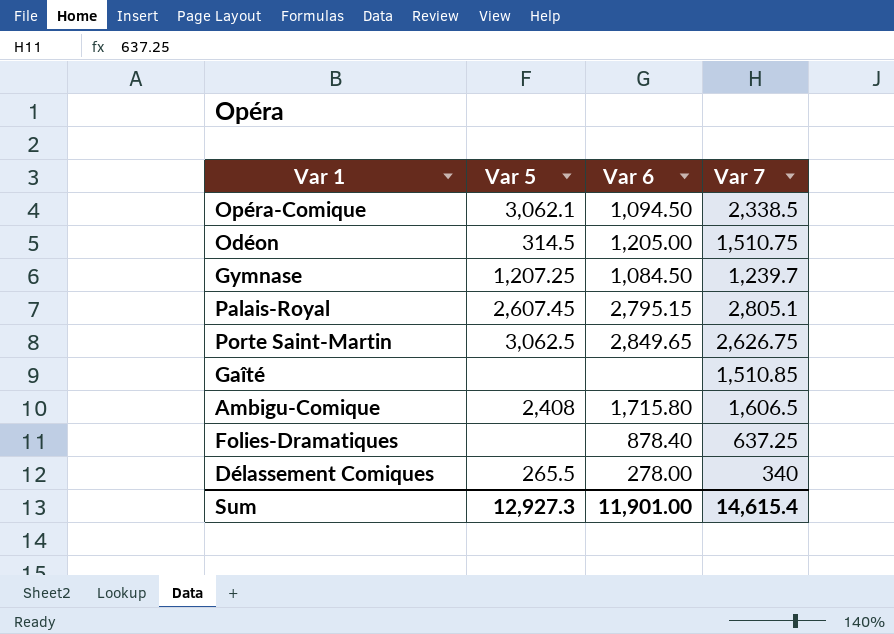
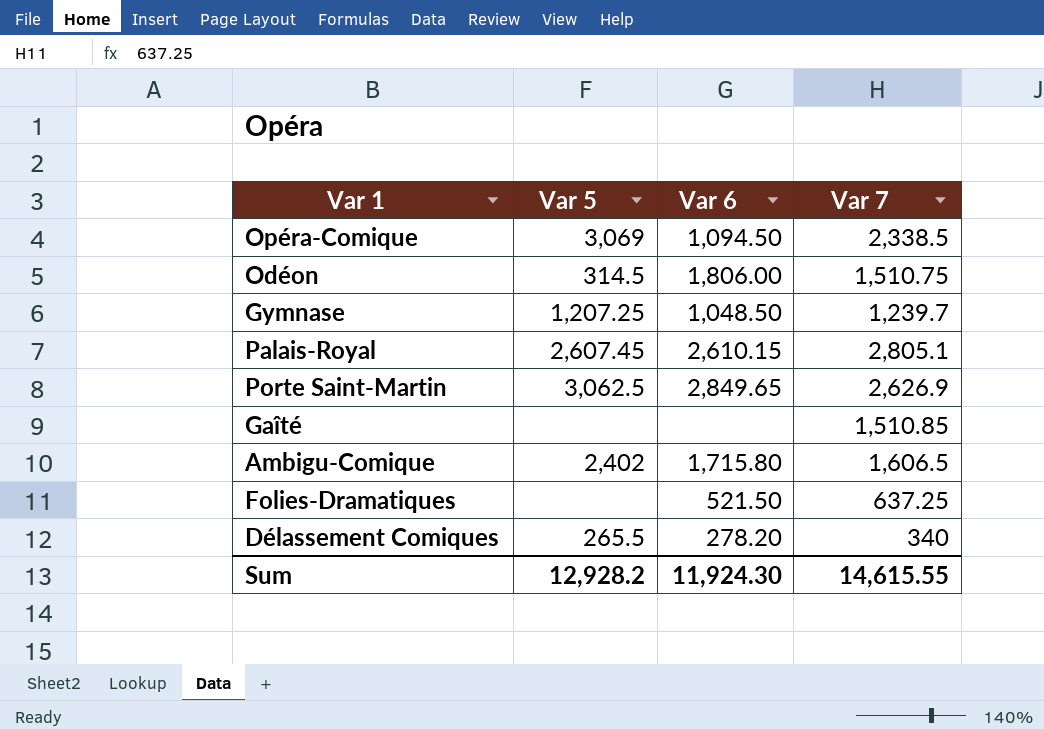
Opéra-Comique | Var 5: 3,062.1 -> 3,069
Odéon | Var 6: 1,205.00 -> 1,806.00
Gymnase | Var 6: 1,084.50 -> 1,048.50
Palais-Royal | Var 6: 2,795.15 -> 2,610.15
Porte Saint-Martin | Var 7: 2,626.75 -> 2,626.9
Ambigu-Comique | Var 5: 2,408 -> 2,402
Folies-Dramatiques | Var 6: 878.40 -> 521.50
Délassement Comiques | Var 6: 278.00 -> 278.20
Sum | Var 5: 12,927.3 -> 12,928.2
Sum | Var 6: 11,901.00 -> 11,924.30
Sum | Var 7: 14,615.4 -> 14,615.55

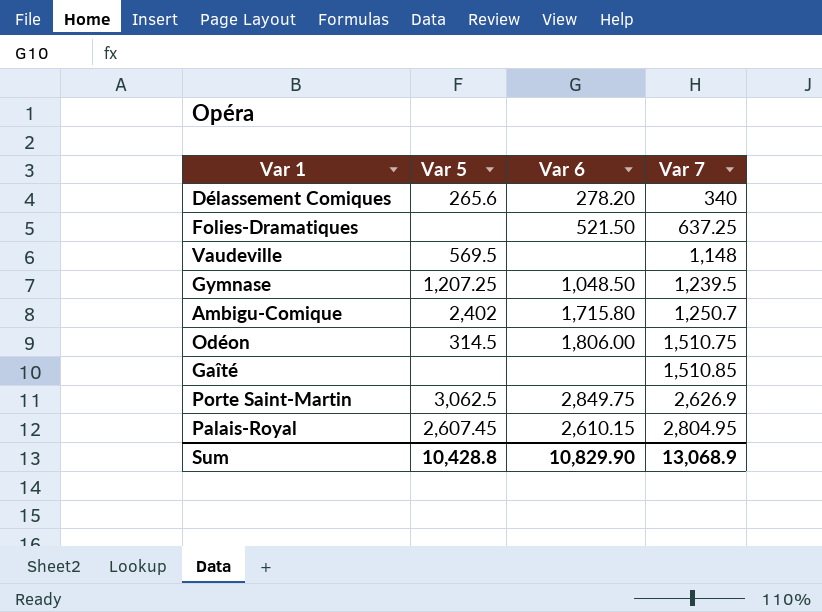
row order: none -> Var 7 ascending
row Opéra-Comique: 3,069 | 1,094.50 | 2,338.5 -> none
Délassement Comiques | Var 5: 265.5 -> 265.6
row Vaudeville: none -> 569.5 | none | 1,148
Gymnase | Var 7: 1,239.7 -> 1,239.5
Ambigu-Comique | Var 7: 1,606.5 -> 1,250.7
Porte Saint-Martin | Var 6: 2,849.65 -> 2,849.75
Palais-Royal | Var 7: 2,805.1 -> 2,804.95
Sum | Var 5: 12,928.2 -> 10,428.8
Sum | Var 6: 11,924.30 -> 10,829.90
Sum | Var 7: 14,615.55 -> 13,068.9

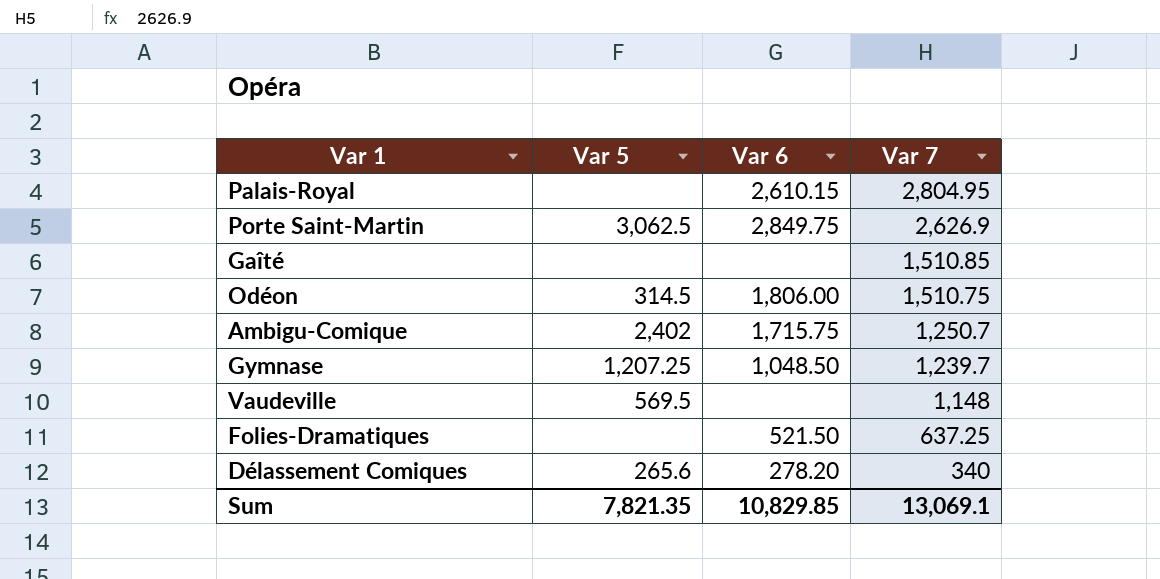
row order: Var 7 ascending -> Var 7 descending
Palais-Royal | Var 5: 2,607.45 -> none
Ambigu-Comique | Var 6: 1,715.80 -> 1,715.75
Gymnase | Var 7: 1,239.5 -> 1,239.7
Sum | Var 5: 10,428.8 -> 7,821.35
Sum | Var 6: 10,829.90 -> 10,829.85
Sum | Var 7: 13,068.9 -> 13,069.1

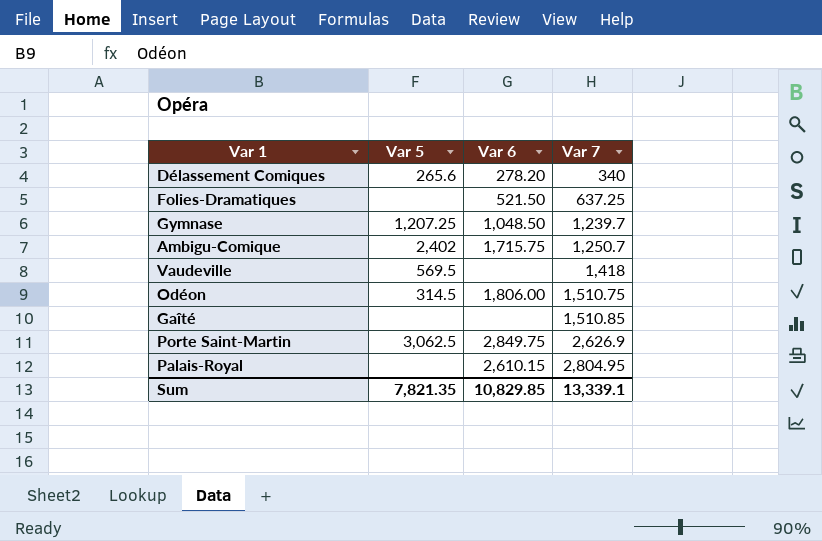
row order: Var 7 descending -> Var 7 ascending
Vaudeville | Var 7: 1,148 -> 1,418
Sum | Var 7: 13,069.1 -> 13,339.1

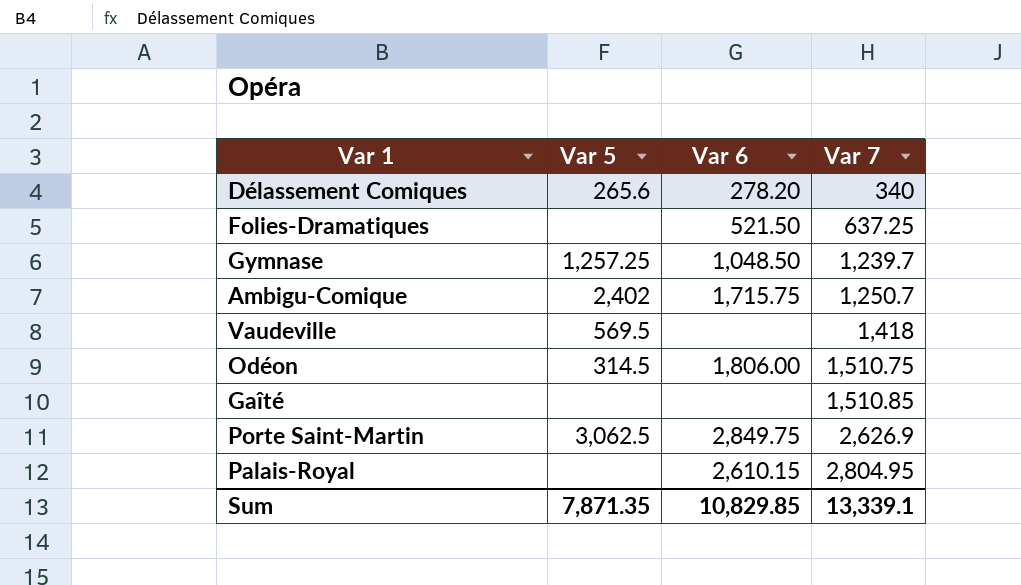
Gymnase | Var 5: 1,207.25 -> 1,257.25
Sum | Var 5: 7,821.35 -> 7,871.35

